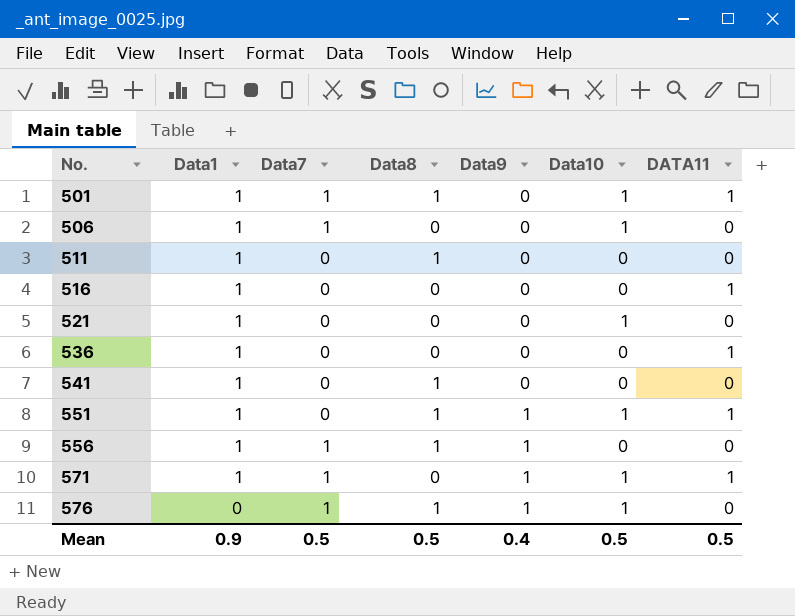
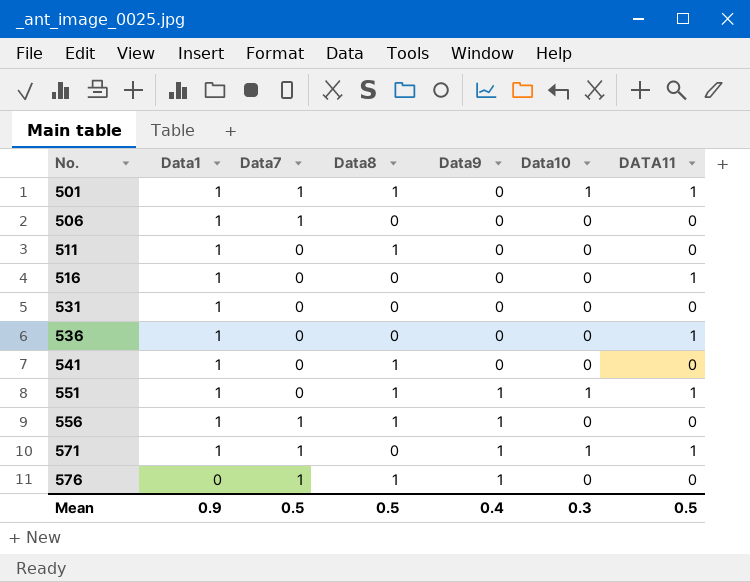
row 521: 1 | 0 | 0 | 0 | 1 | 0 -> none
506 | Data10: 1 -> 0
row 531: none -> 1 | 0 | 0 | 0 | 0 | 0
576 | Data10: 1 -> 0
Mean | Data10: 0.5 -> 0.3

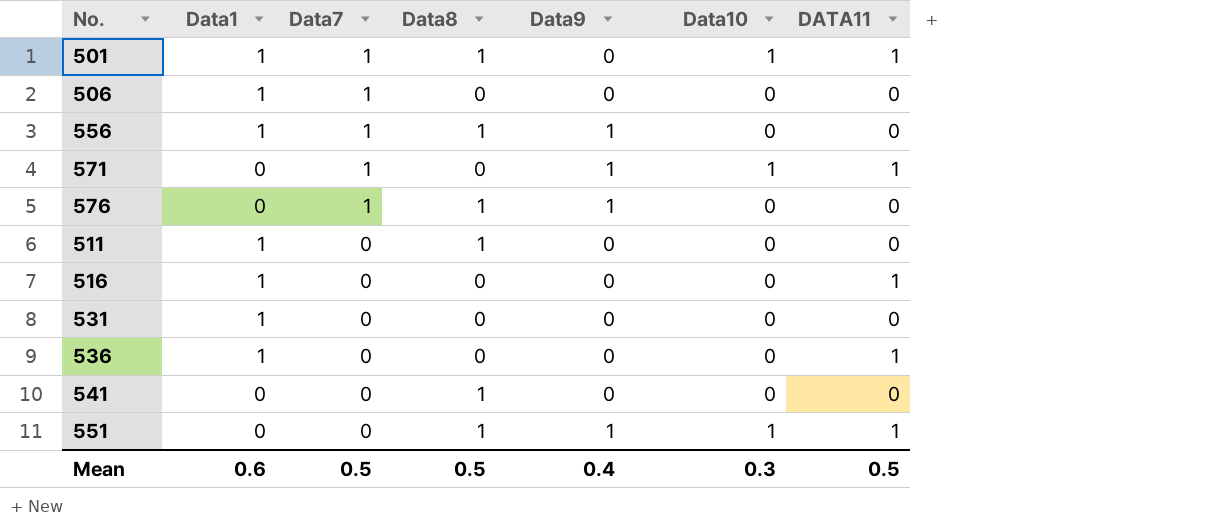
row order: No. ascending -> Data7 descending
571 | Data1: 1 -> 0
541 | Data1: 1 -> 0
551 | Data1: 1 -> 0
Mean | Data1: 0.9 -> 0.6

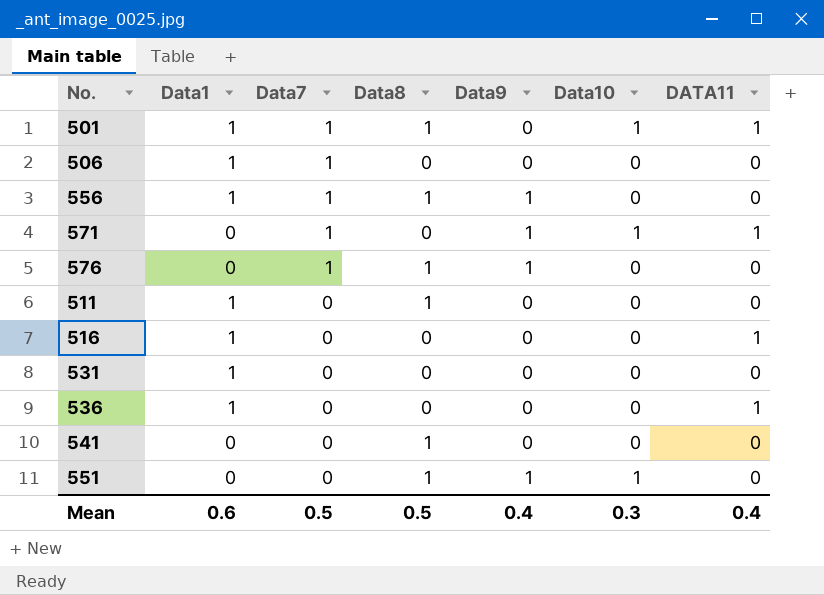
551 | DATA11: 1 -> 0
Mean | DATA11: 0.5 -> 0.4

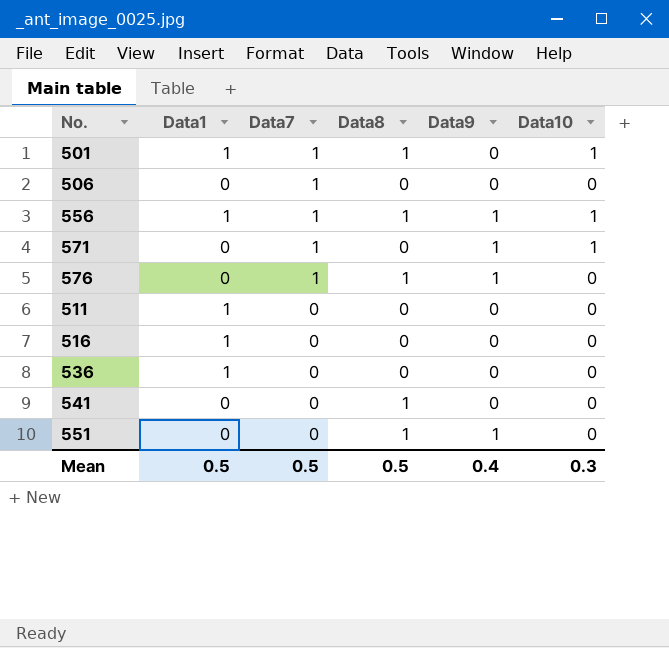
column DATA11 | position: 7 -> none
row 531: 1 | 0 | 0 | 0 | 0 | 0 -> none
506 | Data1: 1 -> 0
556 | Data10: 0 -> 1
511 | Data8: 1 -> 0
551 | Data10: 1 -> 0
Mean | Data1: 0.6 -> 0.5

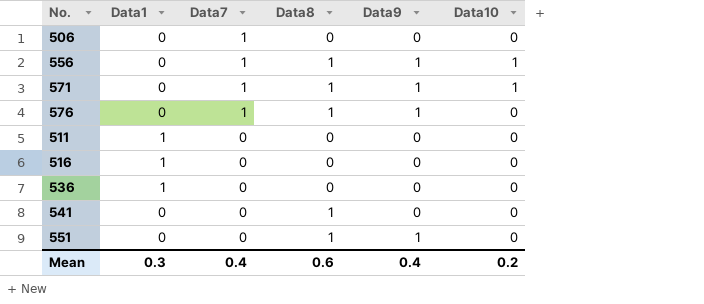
row 501: 1 | 1 | 1 | 0 | 1 -> none
556 | Data1: 1 -> 0
571 | Data8: 0 -> 1
Mean | Data1: 0.5 -> 0.3
Mean | Data7: 0.5 -> 0.4
Mean | Data8: 0.5 -> 0.6
Mean | Data10: 0.3 -> 0.2

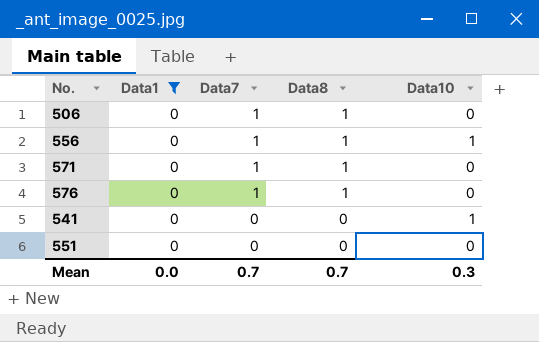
filter: none -> Data1 = 0
column Data9 | position: 5 -> none
506 | Data8: 0 -> 1
571 | Data10: 1 -> 0
541 | Data8: 1 -> 0
541 | Data10: 0 -> 1
551 | Data8: 1 -> 0
Mean | Data1: 0.3 -> 0.0
Mean | Data7: 0.4 -> 0.7
Mean | Data8: 0.6 -> 0.7
Mean | Data10: 0.2 -> 0.3

